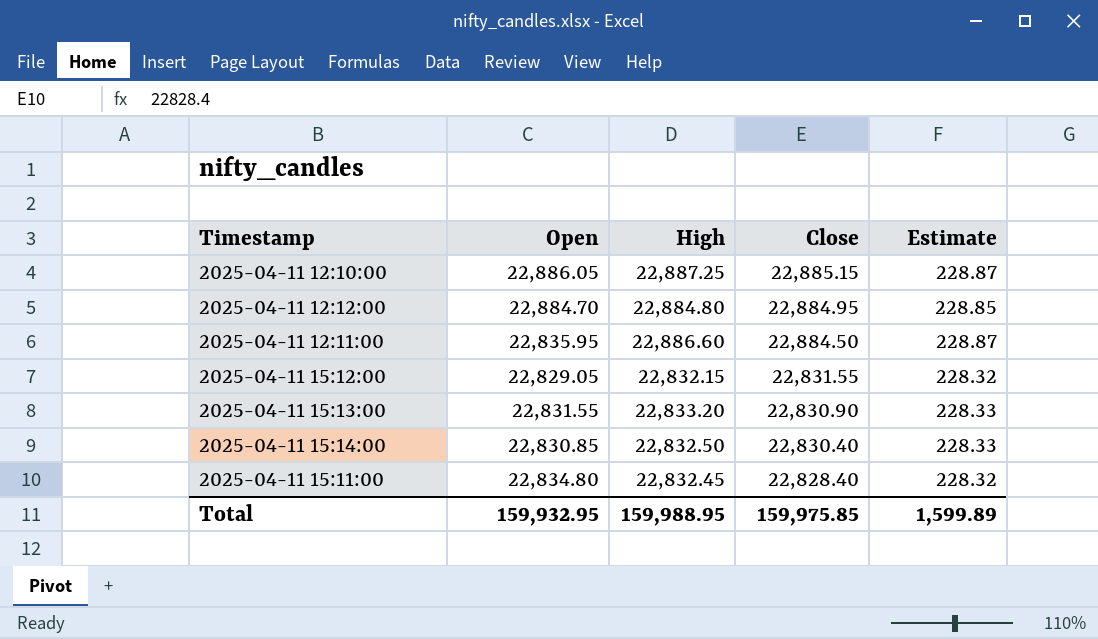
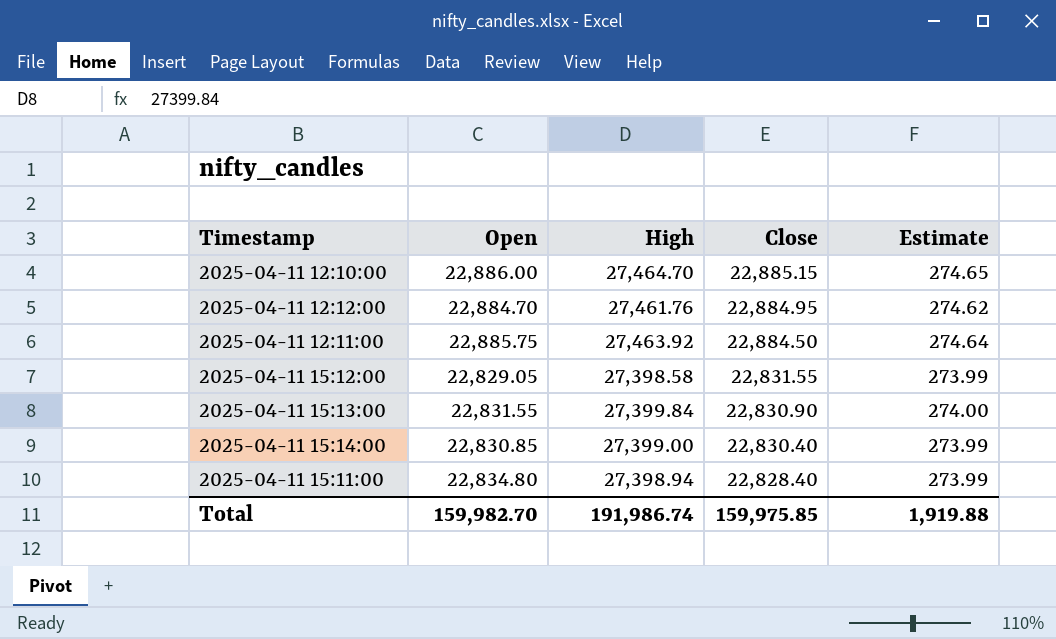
2025-04-11 12:10:00 | Open: 22,886.05 -> 22,886.00
2025-04-11 12:10:00 | High: 22,887.25 -> 27,464.70
2025-04-11 12:10:00 | Estimate: 228.87 -> 274.65
2025-04-11 12:12:00 | High: 22,884.80 -> 27,461.76
2025-04-11 12:12:00 | Estimate: 228.85 -> 274.62
2025-04-11 12:11:00 | Open: 22,835.95 -> 22,885.75
2025-04-11 12:11:00 | High: 22,886.60 -> 27,463.92
2025-04-11 12:11:00 | Estimate: 228.87 -> 274.64
2025-04-11 15:12:00 | High: 22,832.15 -> 27,398.58
2025-04-11 15:12:00 | Estimate: 228.32 -> 273.99
2025-04-11 15:13:00 | High: 22,833.20 -> 27,399.84
2025-04-11 15:13:00 | Estimate: 228.33 -> 274.00
2025-04-11 15:14:00 | High: 22,832.50 -> 27,399.00
2025-04-11 15:14:00 | Estimate: 228.33 -> 273.99
2025-04-11 15:11:00 | High: 22,832.45 -> 27,398.94
2025-04-11 15:11:00 | Estimate: 228.32 -> 273.99
Total | Open: 159,932.95 -> 159,982.70
Total | High: 159,988.95 -> 191,986.74
Total | Estimate: 1,599.89 -> 1,919.88

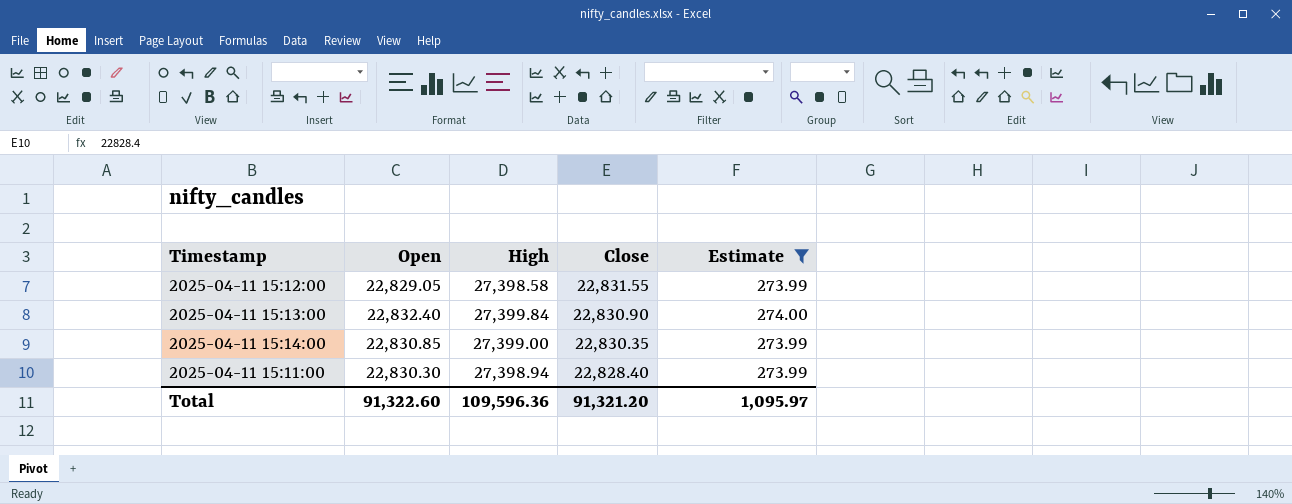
filter: none -> Estimate <= 274.00
2025-04-11 15:13:00 | Open: 22,831.55 -> 22,832.40
2025-04-11 15:14:00 | Close: 22,830.40 -> 22,830.35
2025-04-11 15:11:00 | Open: 22,834.80 -> 22,830.30
Total | Open: 159,982.70 -> 91,322.60
Total | High: 191,986.74 -> 109,596.36
Total | Close: 159,975.85 -> 91,321.20
Total | Estimate: 1,919.88 -> 1,095.97

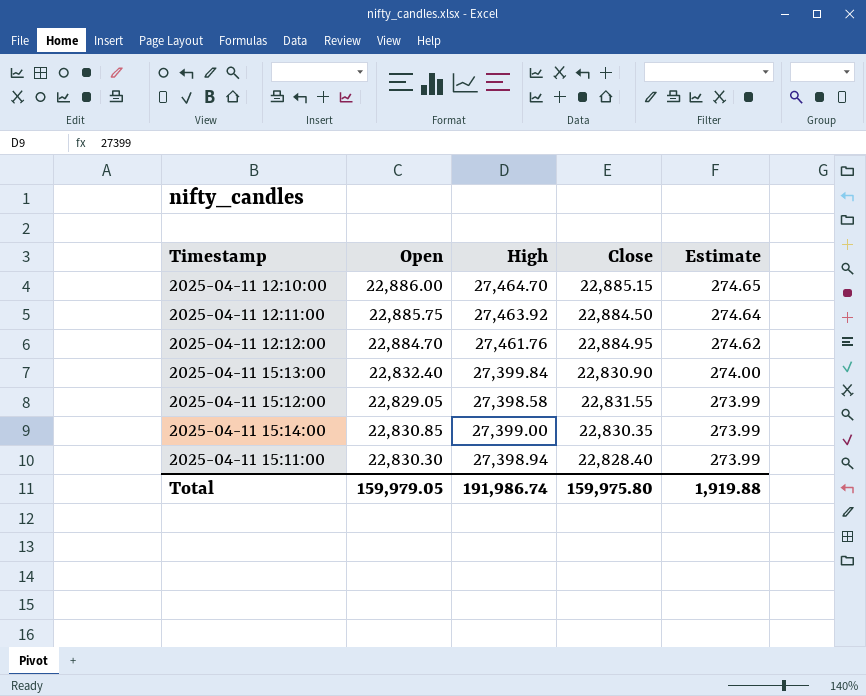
filter: Estimate <= 274.00 -> none
row order: Close descending -> Estimate descending
Total | Open: 91,322.60 -> 159,979.05
Total | High: 109,596.36 -> 191,986.74
Total | Close: 91,321.20 -> 159,975.80
Total | Estimate: 1,095.97 -> 1,919.88

